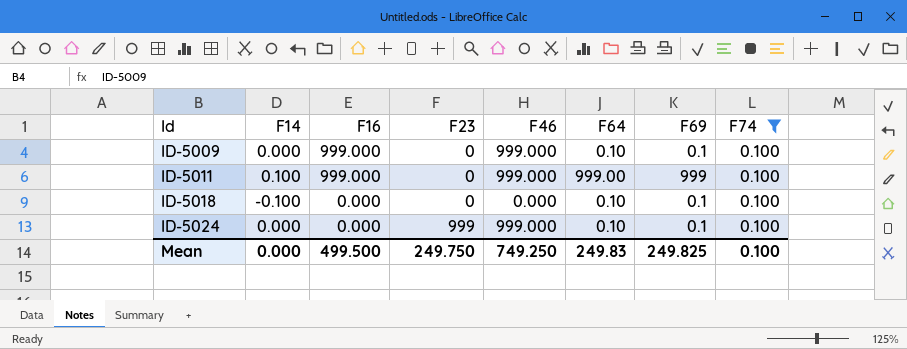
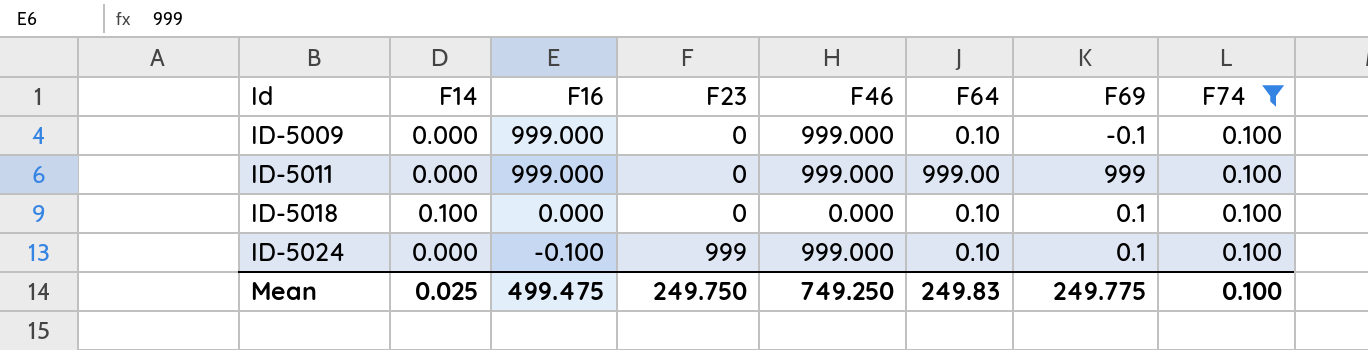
ID-5009 | F69: 0.1 -> -0.1
ID-5011 | F14: 0.100 -> 0.000
ID-5018 | F14: -0.100 -> 0.100
ID-5024 | F16: 0.000 -> -0.100
Mean | F14: 0.000 -> 0.025
Mean | F16: 499.500 -> 499.475
Mean | F69: 249.825 -> 249.775

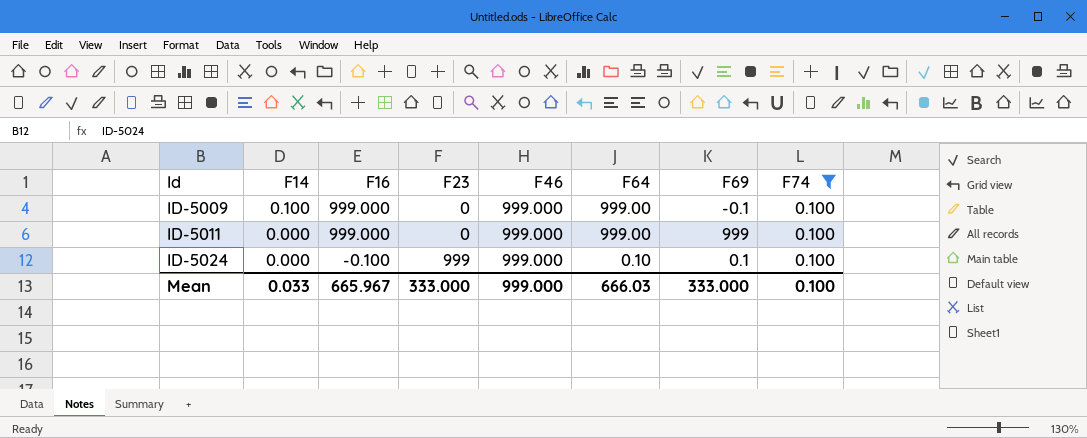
row ID-5018: 0.100 | 0.000 | 0 | 0.000 | 0.10 | 0.1 | 0.100 -> none
ID-5009 | F14: 0.000 -> 0.100
ID-5009 | F64: 0.10 -> 999.00
Mean | F14: 0.025 -> 0.033
Mean | F16: 499.475 -> 665.967
Mean | F23: 249.750 -> 333.000
Mean | F46: 749.250 -> 999.000
Mean | F64: 249.83 -> 666.03
Mean | F69: 249.775 -> 333.000

